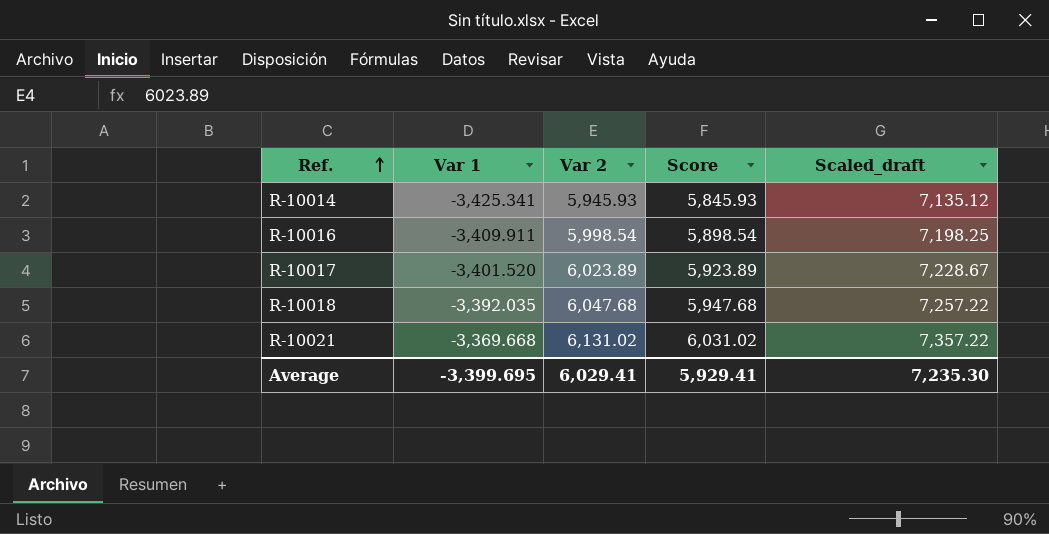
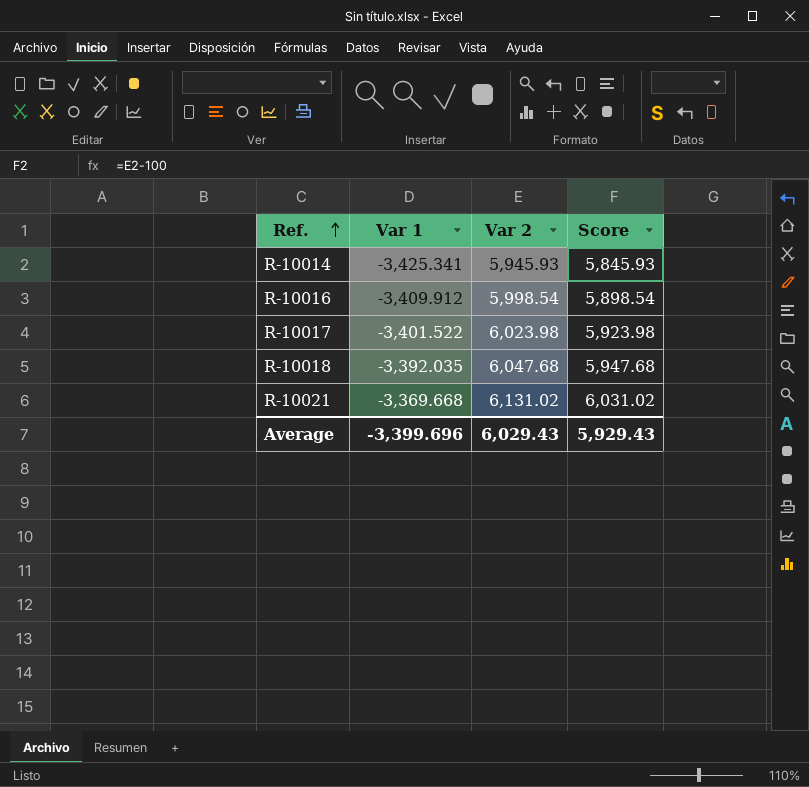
column Scaled_draft | formula: [Var 2] * 1.2 -> none
R-10016 | Var 1: -3,409.911 -> -3,409.912
R-10017 | Var 1: -3,401.520 -> -3,401.522
R-10017 | Var 2: 6,023.89 -> 6,023.98
R-10017 | Score: 5,923.89 -> 5,923.98
Average | Var 1: -3,399.695 -> -3,399.696
Average | Var 2: 6,029.41 -> 6,029.43
Average | Score: 5,929.41 -> 5,929.43

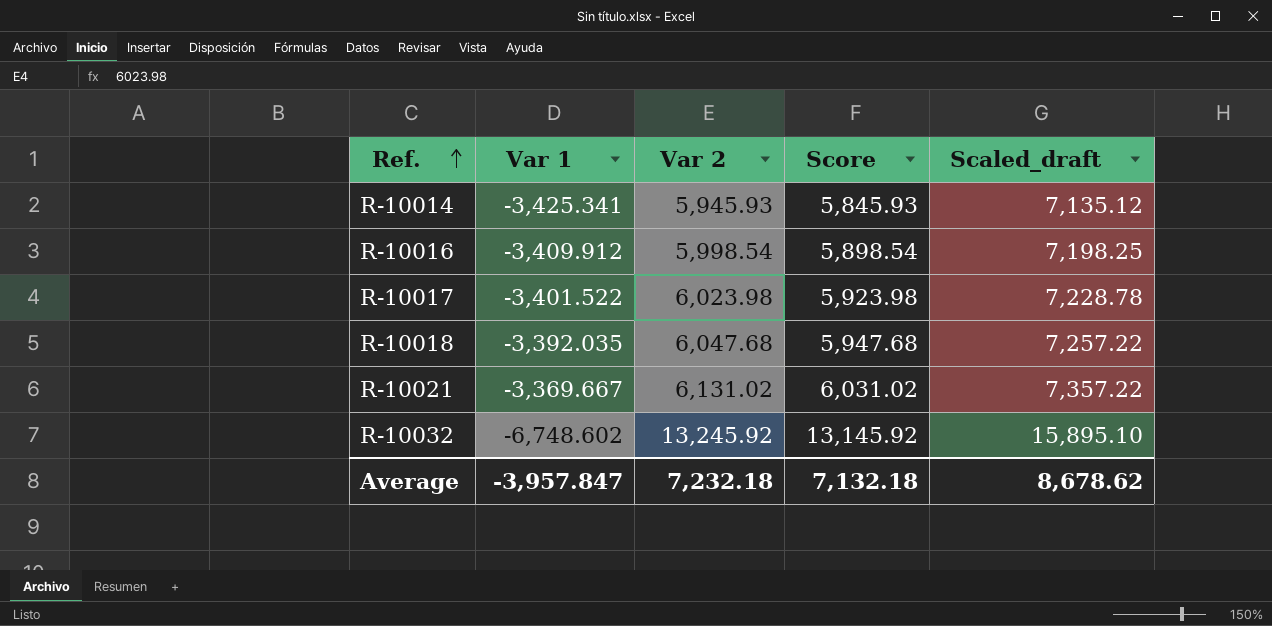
column Scaled_draft | formula: none -> [Var 2] * 1.2
R-10021 | Var 1: -3,369.668 -> -3,369.667
row R-10032: none -> -6,748.602 | 13,245.92 | 13,145.92 | 15,895.10
Average | Var 1: -3,399.696 -> -3,957.847
Average | Var 2: 6,029.43 -> 7,232.18
Average | Score: 5,929.43 -> 7,132.18

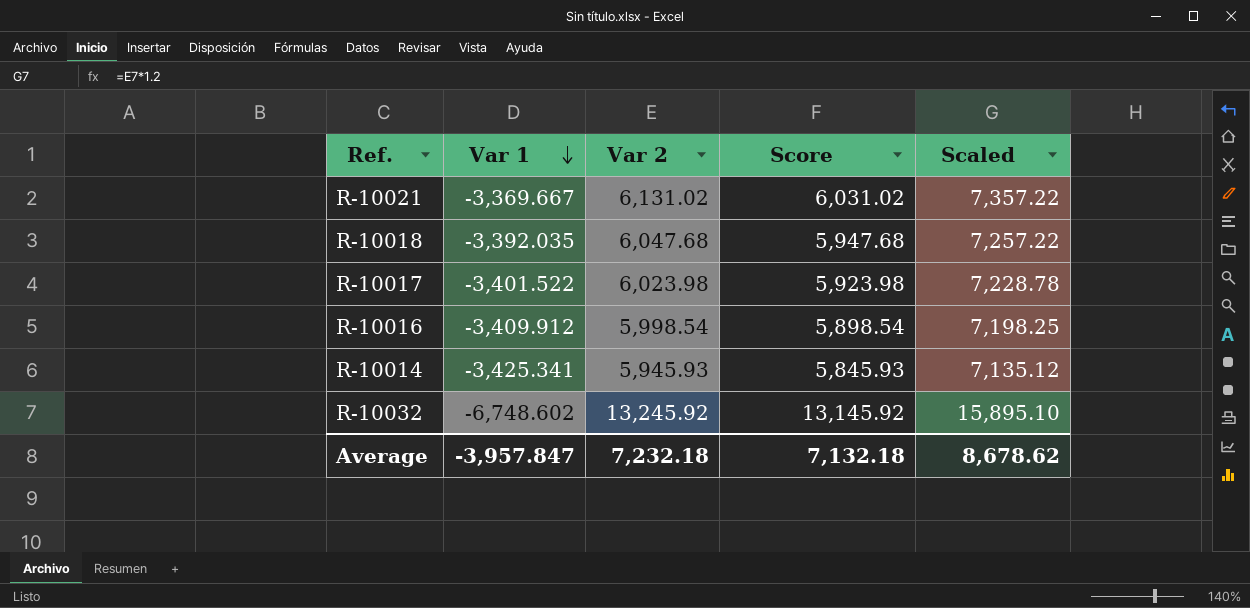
row order: Ref. ascending -> Var 1 descending
column name: Scaled_draft -> Scaled

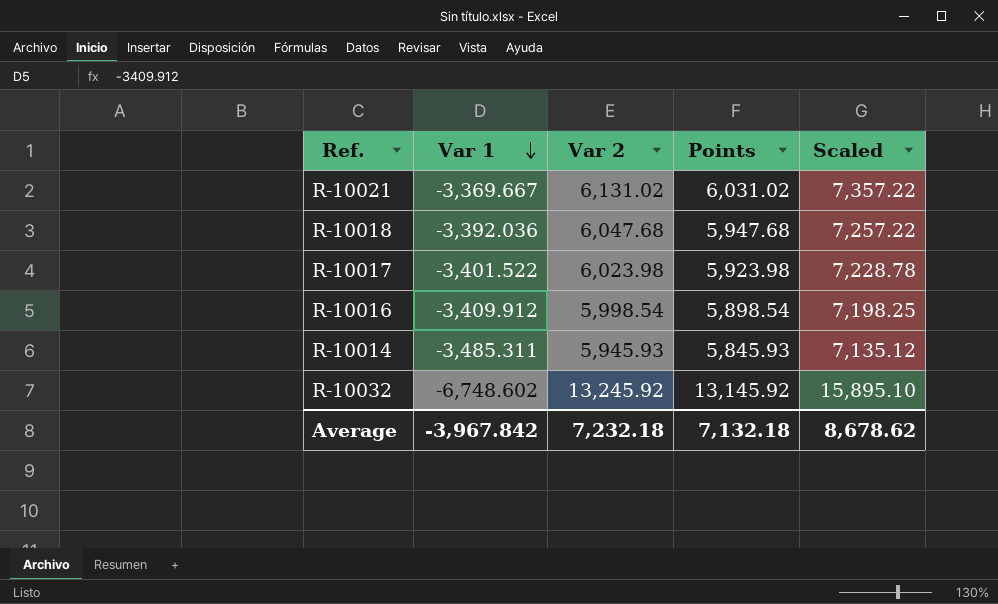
column name: Score -> Points
R-10018 | Var 1: -3,392.035 -> -3,392.036
R-10014 | Var 1: -3,425.341 -> -3,485.311
Average | Var 1: -3,957.847 -> -3,967.842

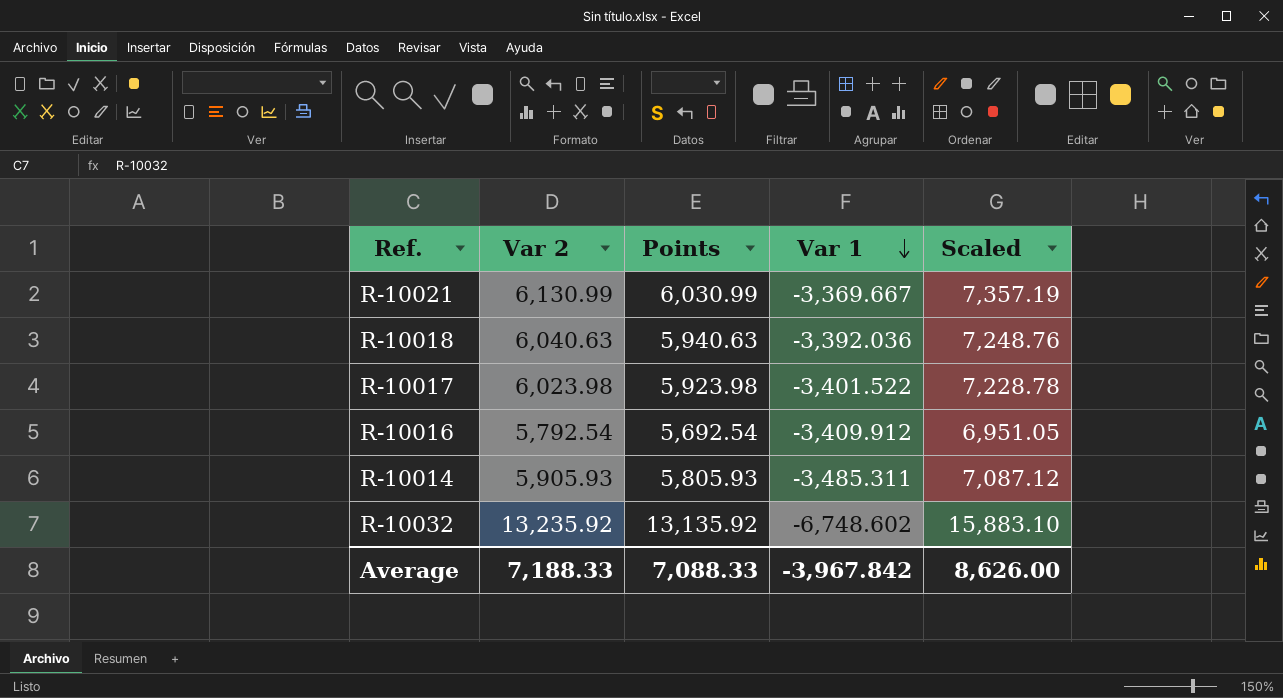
column Var 1 | position: 2 -> 4
R-10021 | Var 2: 6,131.02 -> 6,130.99
R-10021 | Points: 6,031.02 -> 6,030.99
R-10021 | Scaled: 7,357.22 -> 7,357.19
R-10018 | Var 2: 6,047.68 -> 6,040.63
R-10018 | Points: 5,947.68 -> 5,940.63
R-10018 | Scaled: 7,257.22 -> 7,248.76
R-10016 | Var 2: 5,998.54 -> 5,792.54
R-10016 | Points: 5,898.54 -> 5,692.54
R-10016 | Scaled: 7,198.25 -> 6,951.05
R-10014 | Var 2: 5,945.93 -> 5,905.93
R-10014 | Points: 5,845.93 -> 5,805.93
R-10014 | Scaled: 7,135.12 -> 7,087.12
R-10032 | Var 2: 13,245.92 -> 13,235.92
R-10032 | Points: 13,145.92 -> 13,135.92
R-10032 | Scaled: 15,895.10 -> 15,883.10
Average | Var 2: 7,232.18 -> 7,188.33
Average | Points: 7,132.18 -> 7,088.33
Average | Scaled: 8,678.62 -> 8,626.00

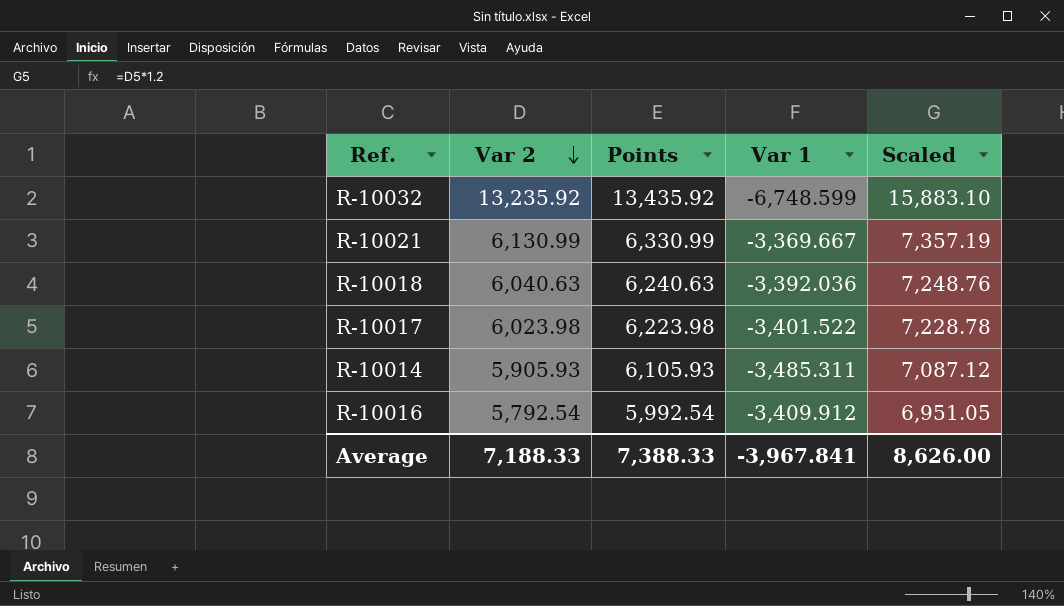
row order: Var 1 descending -> Var 2 descending
column Points | formula: [Var 2] - 100 -> [Var 2] + 200
R-10032 | Var 1: -6,748.602 -> -6,748.599
Average | Points: 7,088.33 -> 7,388.33
Average | Var 1: -3,967.842 -> -3,967.841

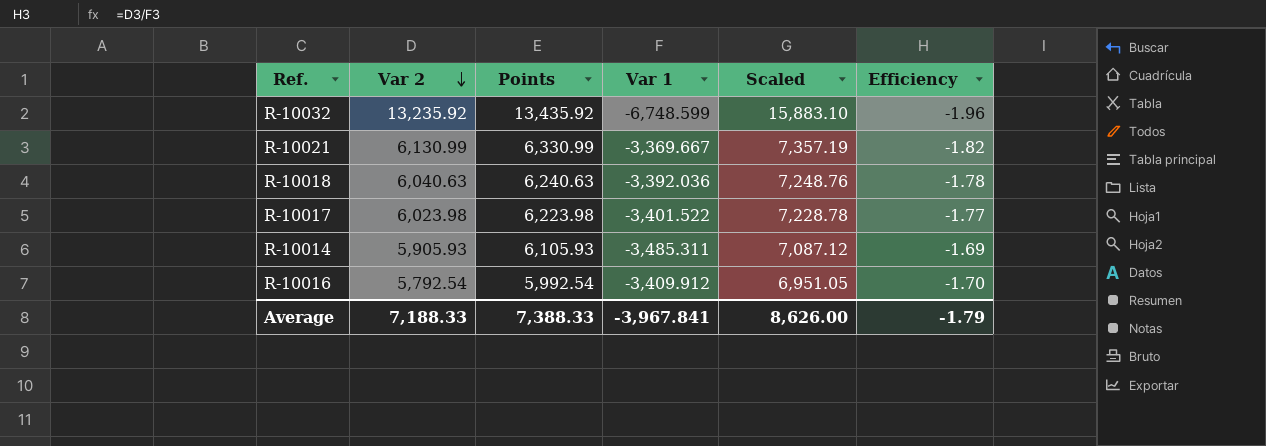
column Efficiency | formula: none -> [Var 2] / [Var 1]

